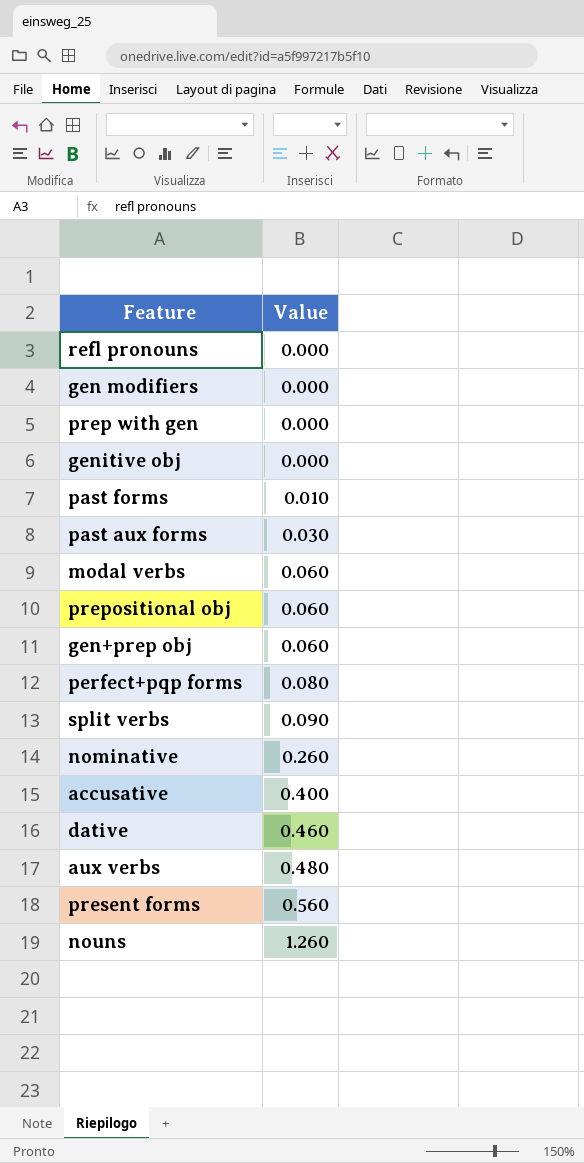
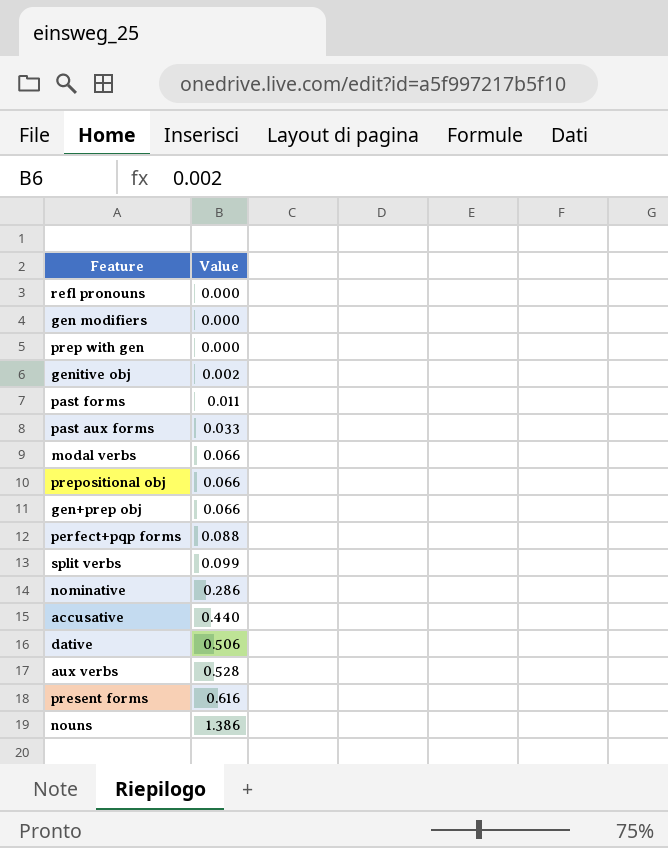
genitive obj | Value: 0.000 -> 0.002
past forms | Value: 0.010 -> 0.011
past aux forms | Value: 0.030 -> 0.033
modal verbs | Value: 0.060 -> 0.066
prepositional obj | Value: 0.060 -> 0.066
gen+prep obj | Value: 0.060 -> 0.066
perfect+pqp forms | Value: 0.080 -> 0.088
split verbs | Value: 0.090 -> 0.099
nominative | Value: 0.260 -> 0.286
accusative | Value: 0.400 -> 0.440
dative | Value: 0.460 -> 0.506
aux verbs | Value: 0.480 -> 0.528
present forms | Value: 0.560 -> 0.616
nouns | Value: 1.260 -> 1.386

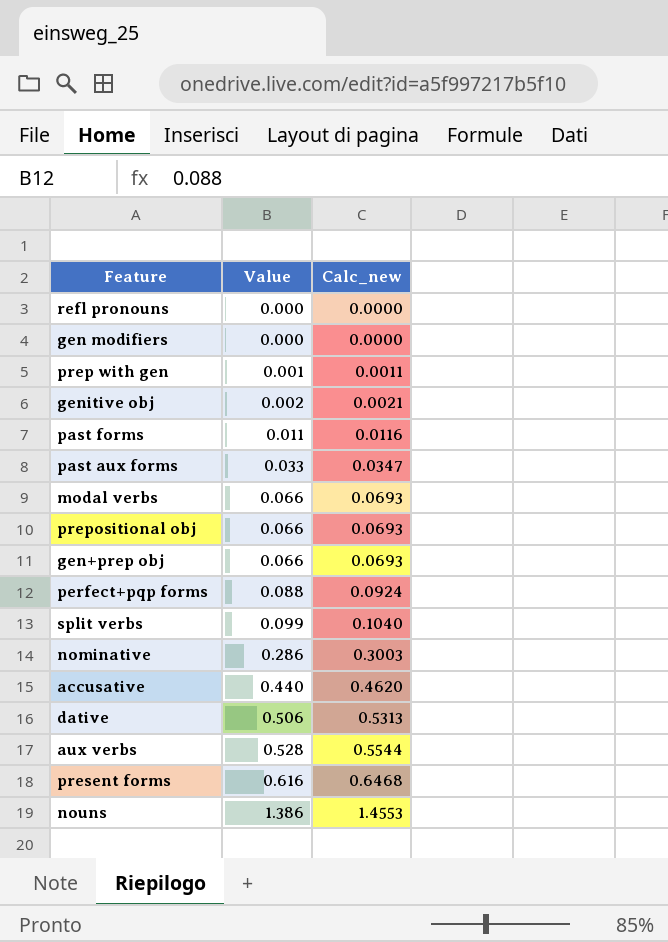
column Calc_new | formula: none -> [Value] * 1.05
prep with gen | Value: 0.000 -> 0.001

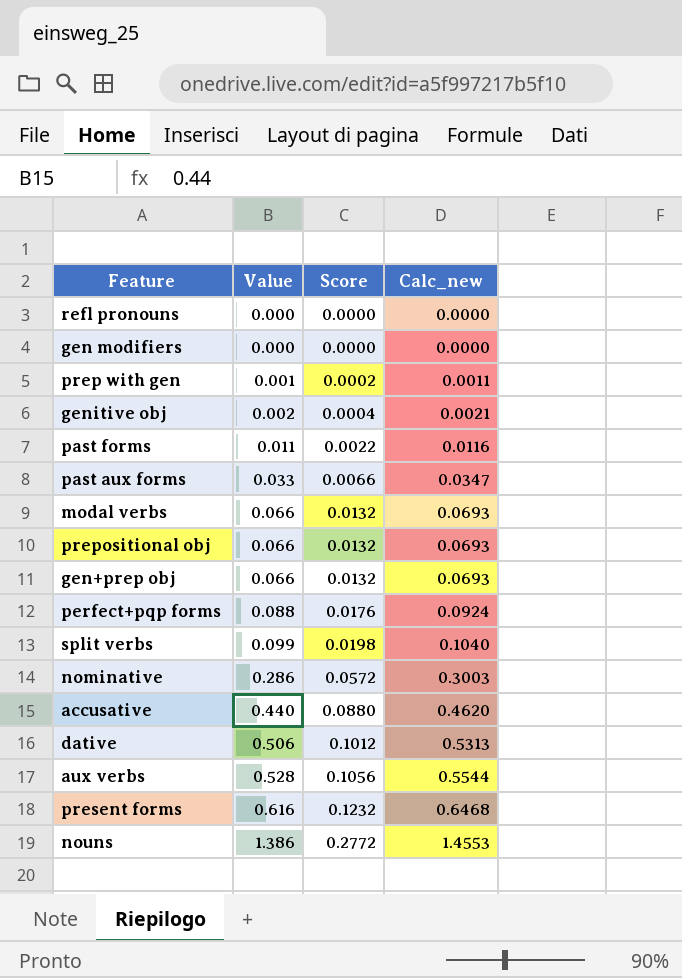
column Score | formula: none -> [Value] * 0.2

